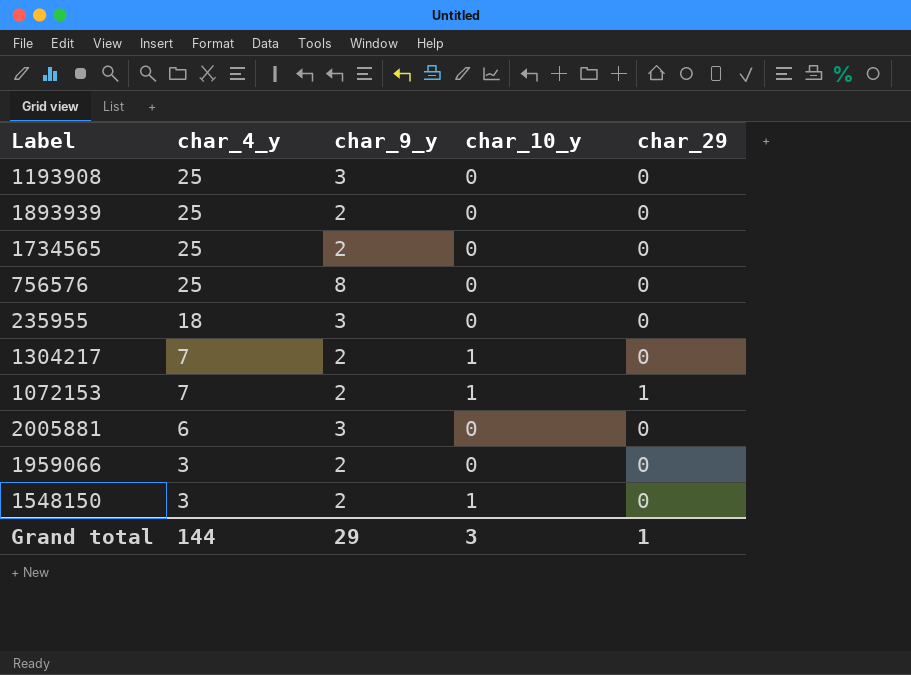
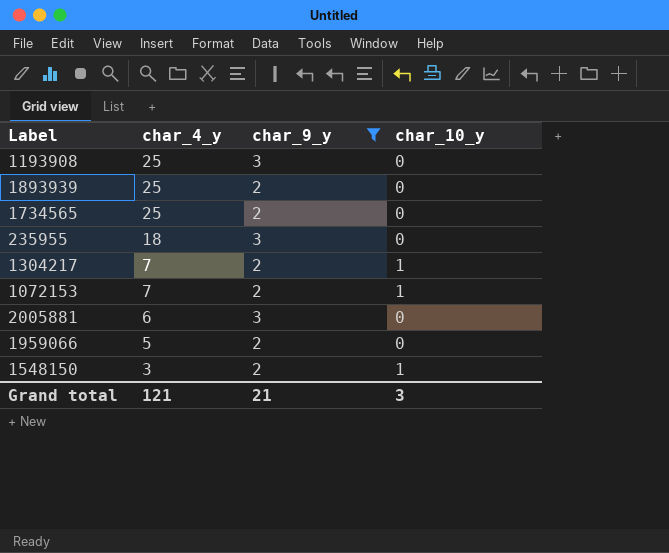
filter: none -> char_9_y != 8
column char_29 | position: 5 -> none
1959066 | char_4_y: 3 -> 5
Grand total | char_4_y: 144 -> 121
Grand total | char_9_y: 29 -> 21

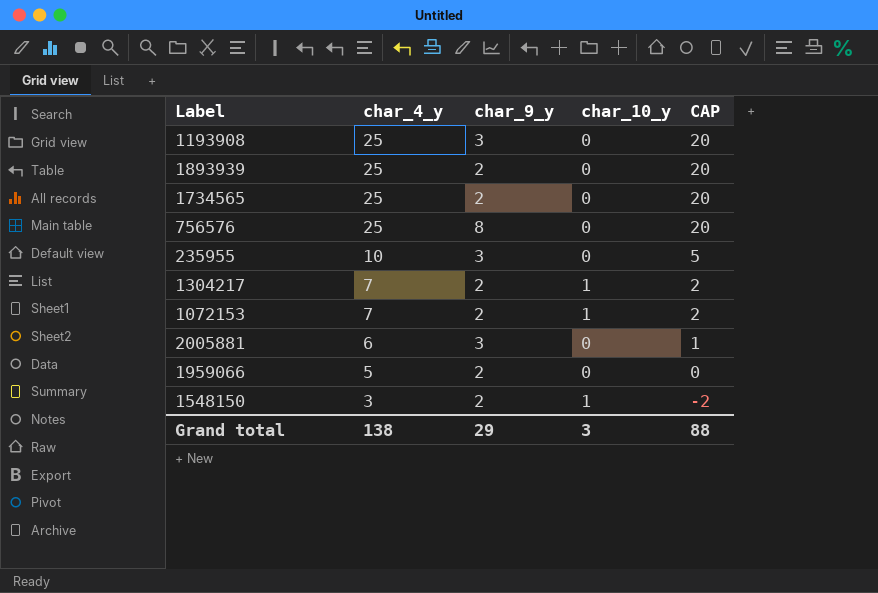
filter: char_9_y != 8 -> none
column CAP | formula: none -> [char_4_y] - 5
235955 | char_4_y: 18 -> 10
Grand total | char_4_y: 121 -> 138
Grand total | char_9_y: 21 -> 29

